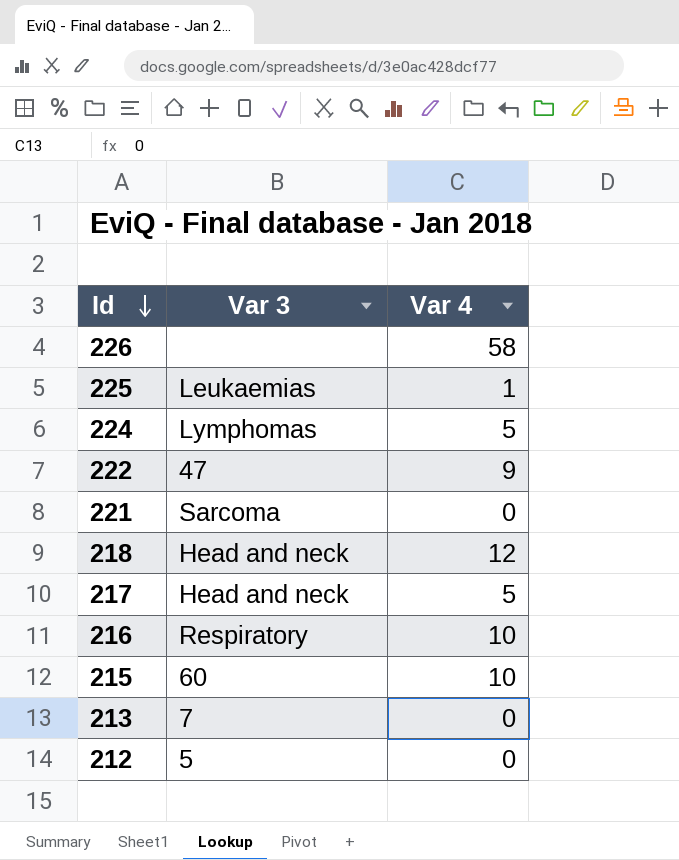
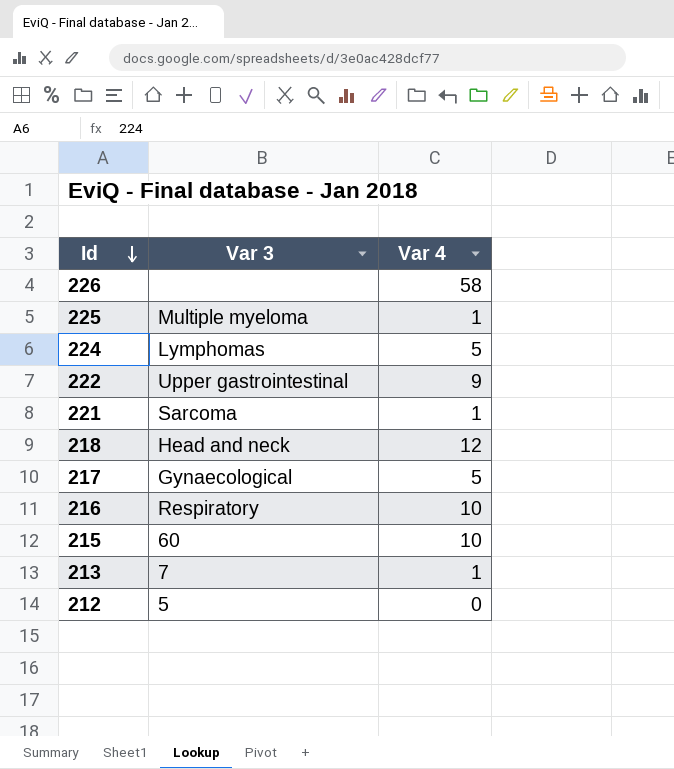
225 | Var 3: Leukaemias -> Multiple myeloma
222 | Var 3: 47 -> Upper gastrointestinal
221 | Var 4: 0 -> 1
217 | Var 3: Head and neck -> Gynaecological
213 | Var 4: 0 -> 1

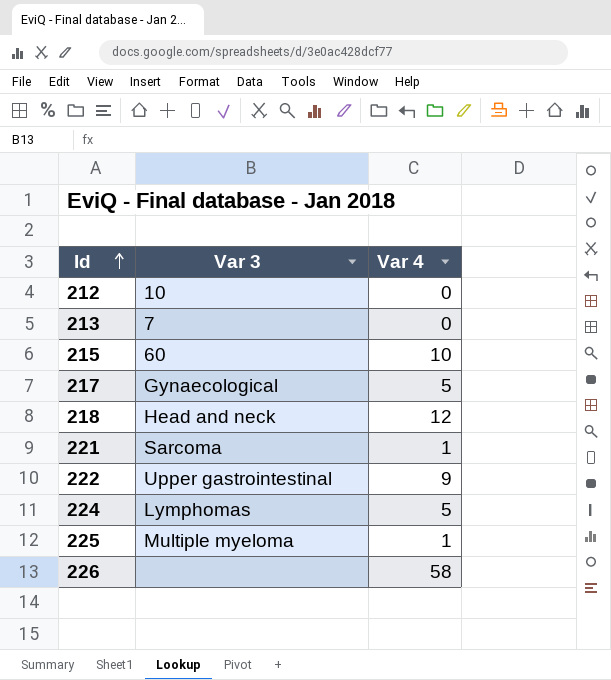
row order: Id descending -> Id ascending
row 216: Respiratory | 10 -> none
212 | Var 3: 5 -> 10
213 | Var 4: 1 -> 0

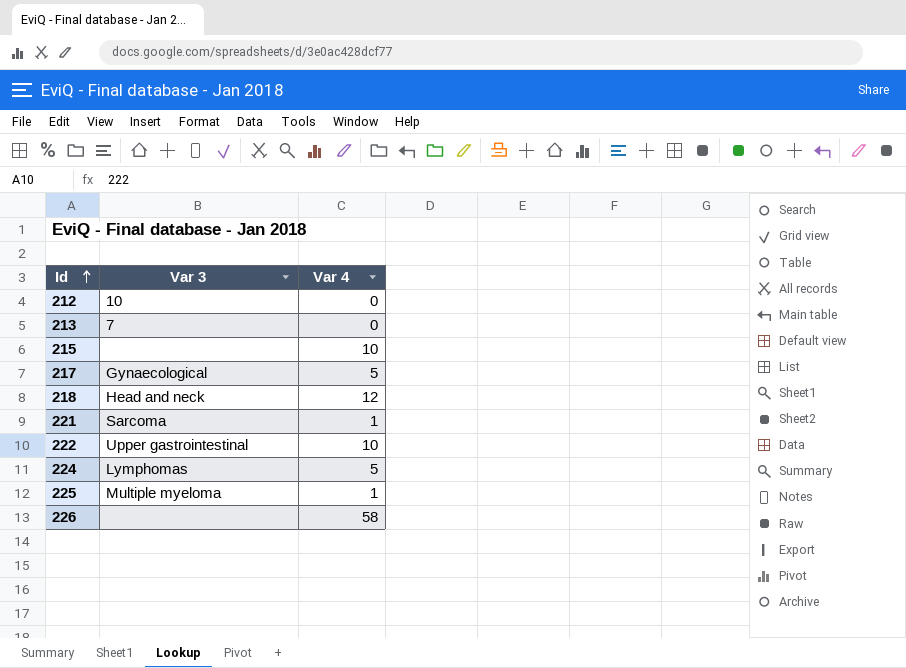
215 | Var 3: 60 -> none
222 | Var 4: 9 -> 10

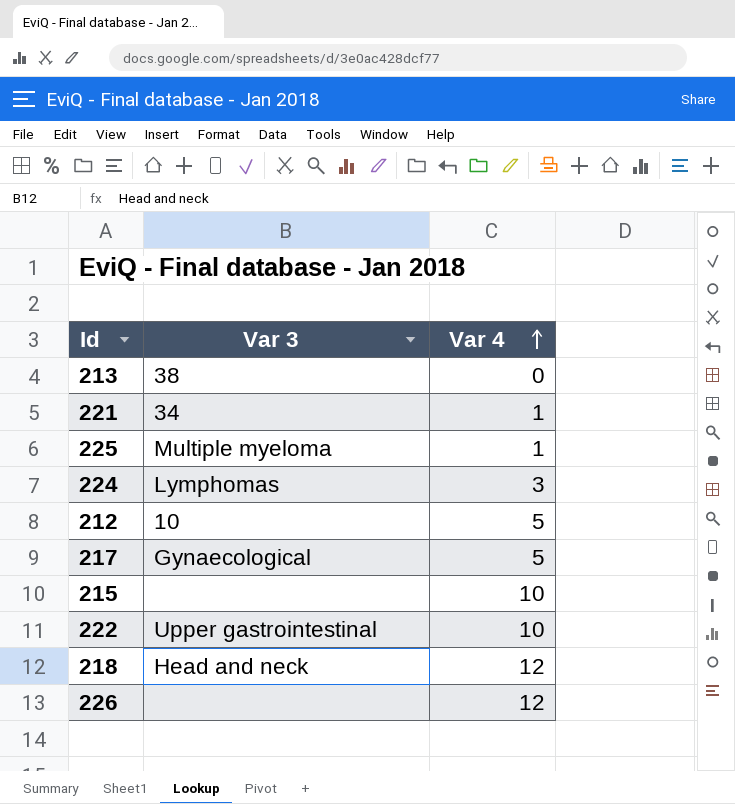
row order: Id ascending -> Var 4 ascending
213 | Var 3: 7 -> 38
221 | Var 3: Sarcoma -> 34
224 | Var 4: 5 -> 3
212 | Var 4: 0 -> 5
226 | Var 4: 58 -> 12

